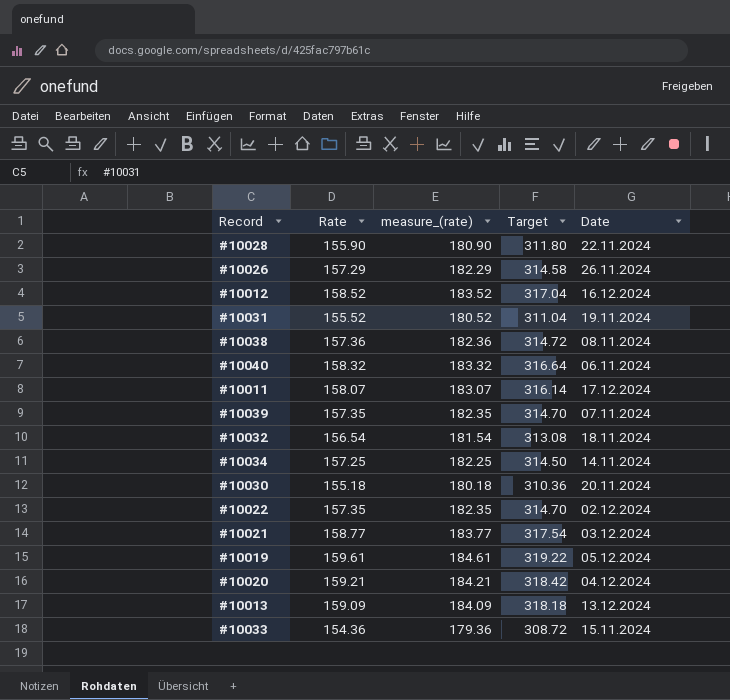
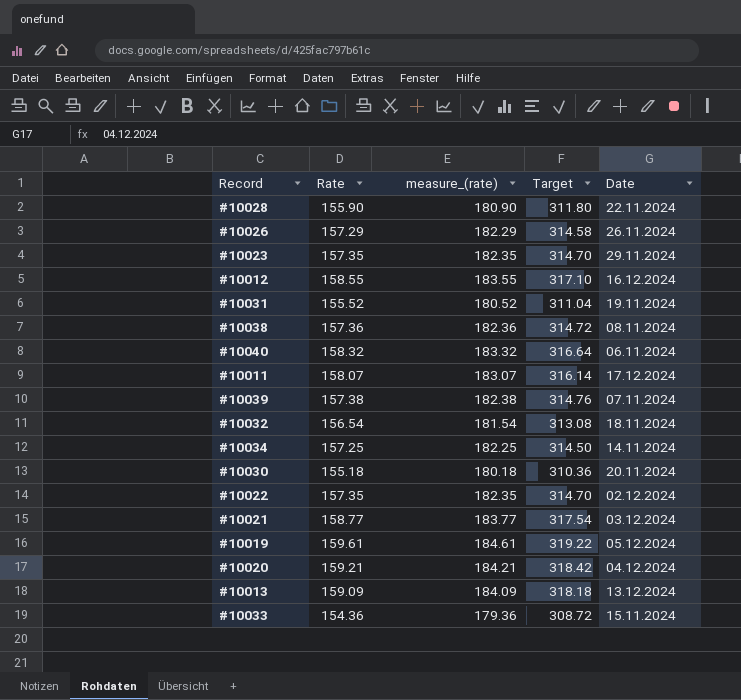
row #10023: none -> 157.35 | 182.35 | 314.70 | 29.11.2024
#10012 | Rate: 158.52 -> 158.55
#10012 | measure_(rate): 183.52 -> 183.55
#10012 | Target: 317.04 -> 317.10
#10039 | Rate: 157.35 -> 157.38
#10039 | measure_(rate): 182.35 -> 182.38
#10039 | Target: 314.70 -> 314.76

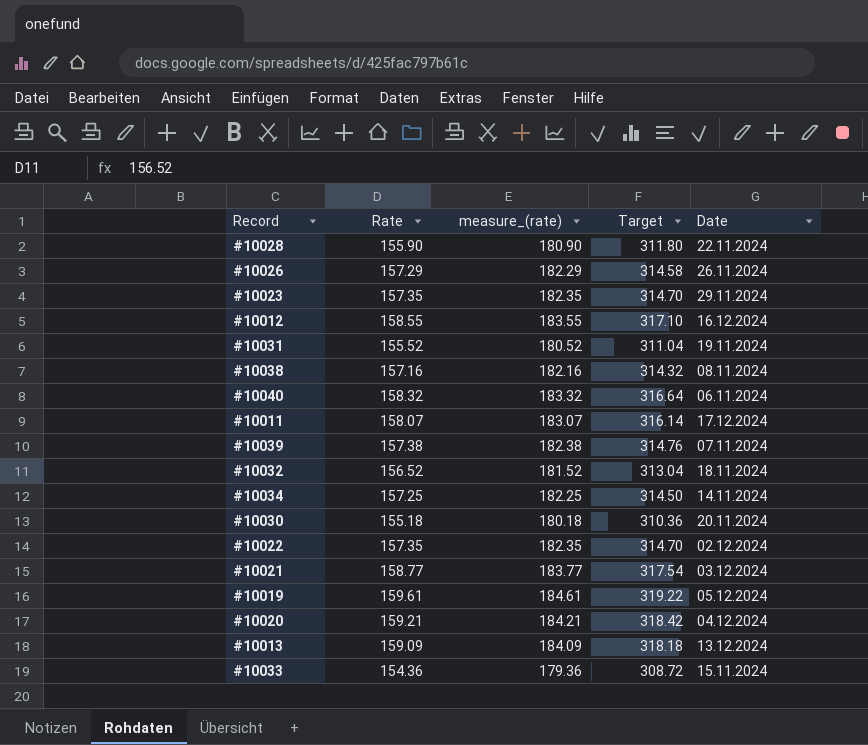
#10038 | Rate: 157.36 -> 157.16
#10038 | measure_(rate): 182.36 -> 182.16
#10038 | Target: 314.72 -> 314.32
#10032 | Rate: 156.54 -> 156.52
#10032 | measure_(rate): 181.54 -> 181.52
#10032 | Target: 313.08 -> 313.04

